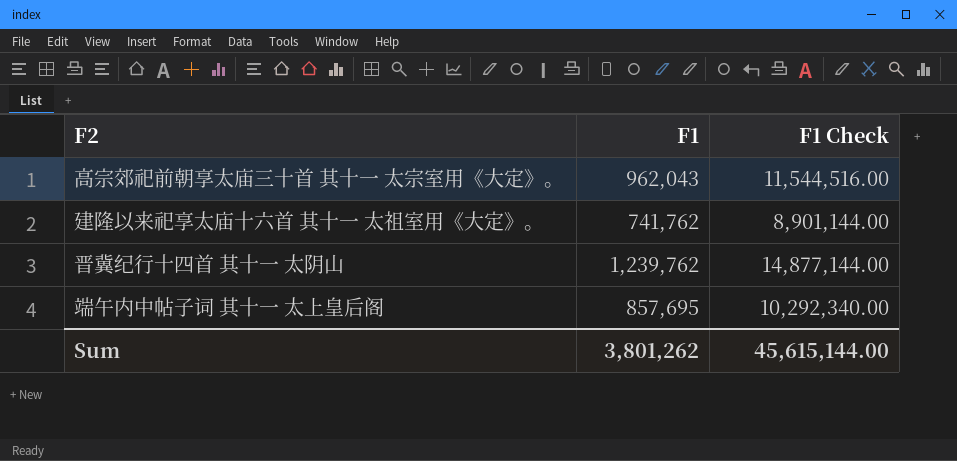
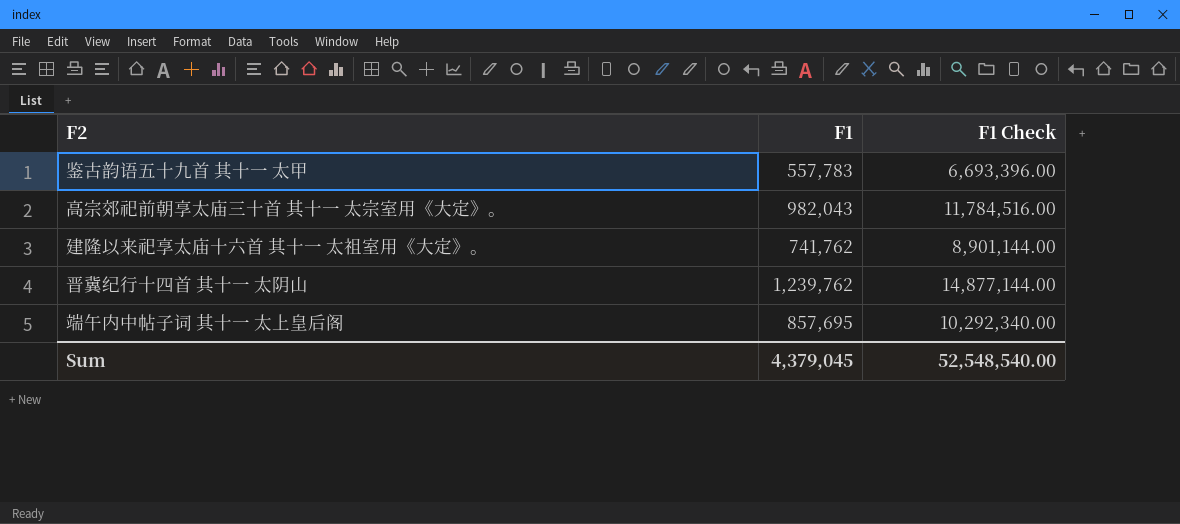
row 鉴古韵语五十九首 其十一 太甲: none -> 557,783 | 6,693,396.00
高宗郊祀前朝享太庙三十首 其十一 太宗室用《大定》。 | F1: 962,043 -> 982,043
高宗郊祀前朝享太庙三十首 其十一 太宗室用《大定》。 | F1 Check: 11,544,516.00 -> 11,784,516.00
Sum | F1: 3,801,262 -> 4,379,045
Sum | F1 Check: 45,615,144.00 -> 52,548,540.00

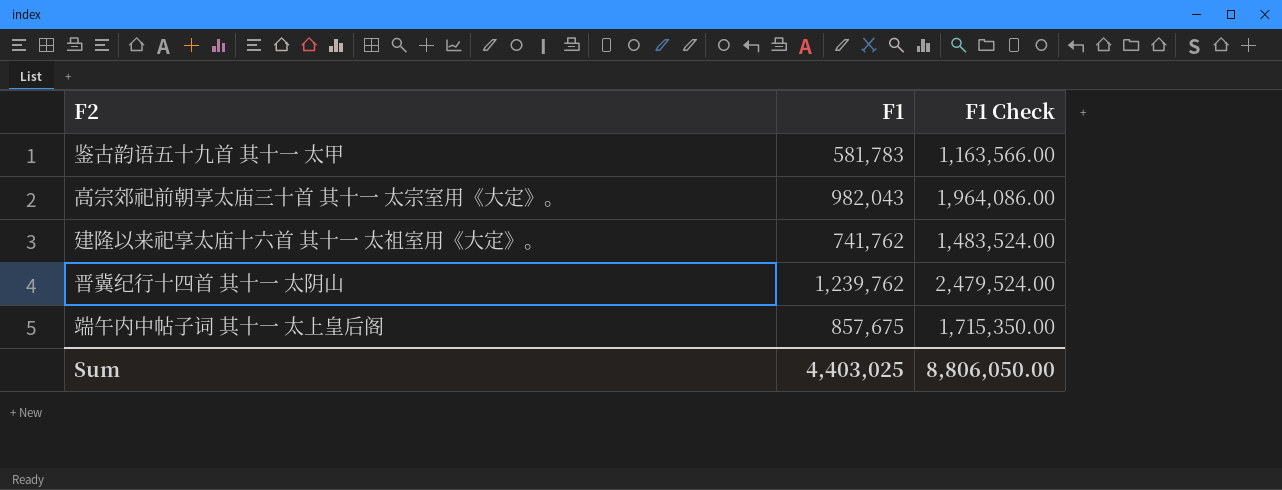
column F1 Check | formula: [F1] * 12 -> [F1] * 2
鉴古韵语五十九首 其十一 太甲 | F1: 557,783 -> 581,783
端午内中帖子词 其十一 太上皇后阁 | F1: 857,695 -> 857,675
Sum | F1: 4,379,045 -> 4,403,025
Sum | F1 Check: 52,548,540.00 -> 8,806,050.00

